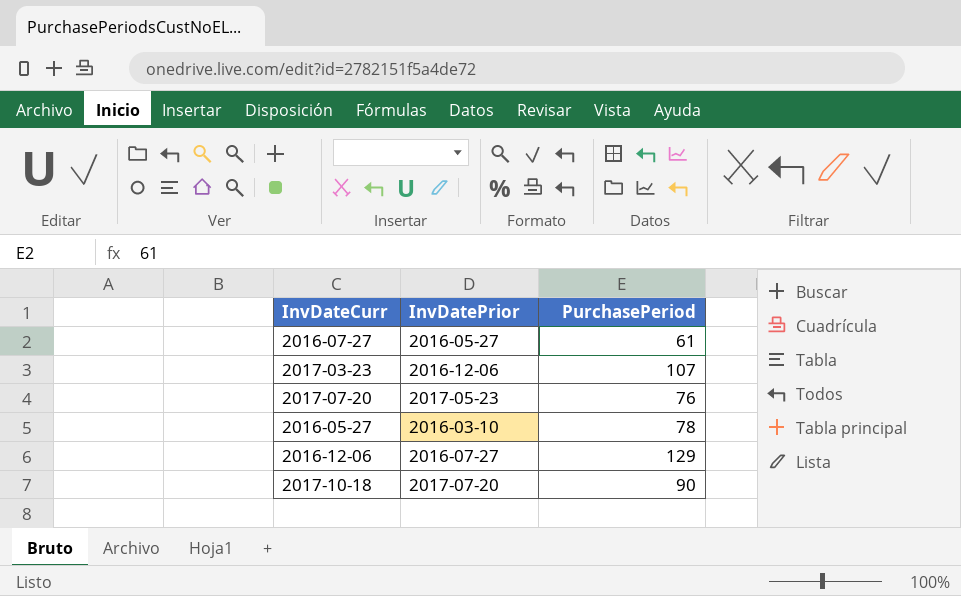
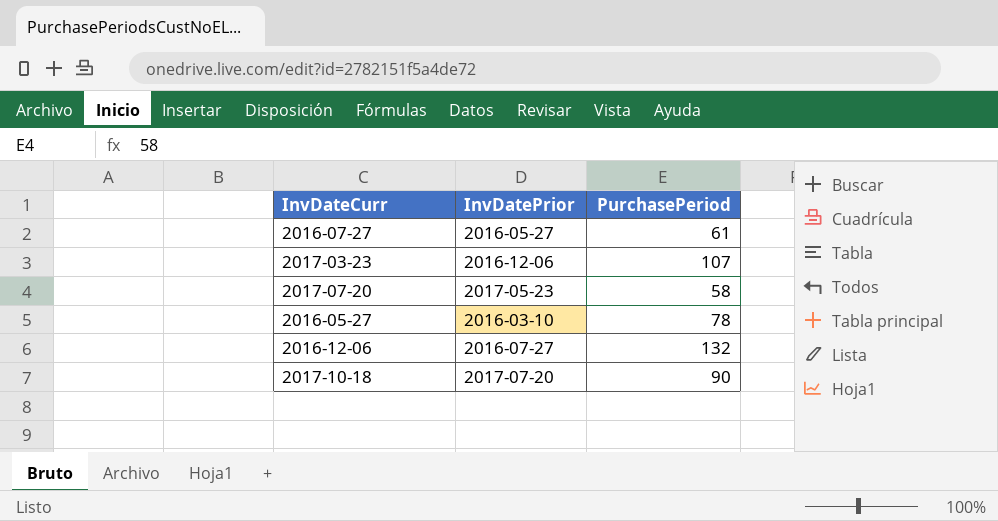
2017-07-20 | PurchasePeriod: 76 -> 58
2016-12-06 | PurchasePeriod: 129 -> 132

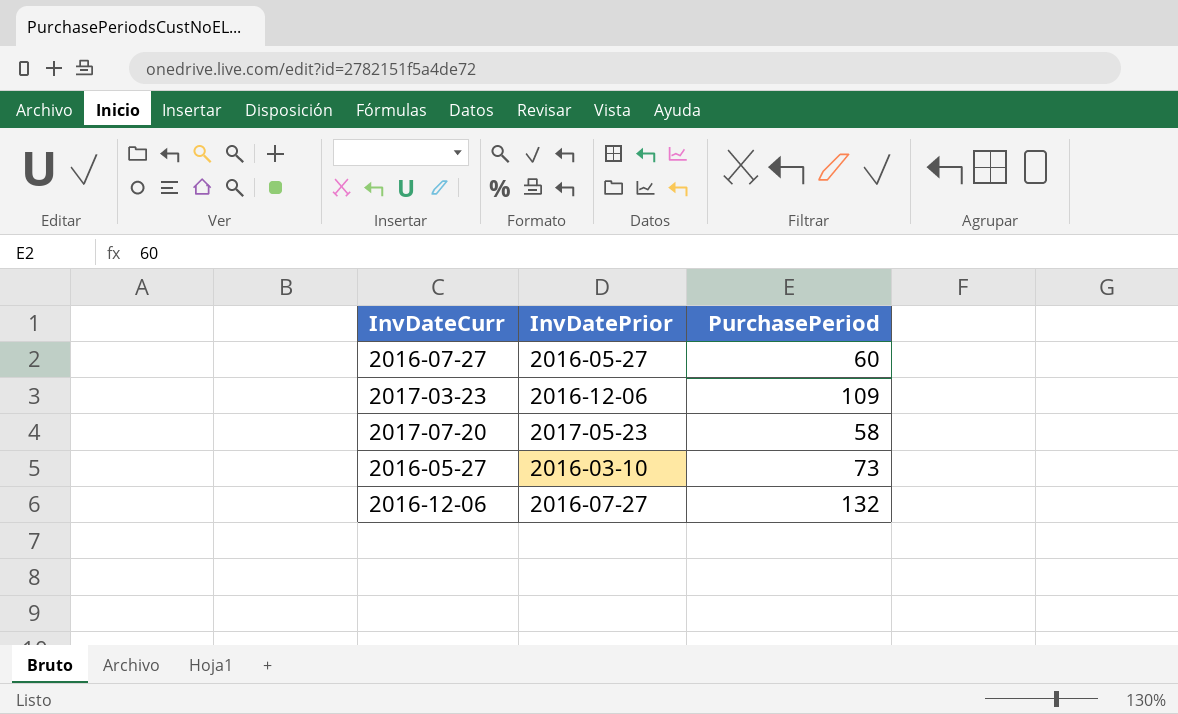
row 2017-10-18: 2017-07-20 | 90 -> none
2016-07-27 | PurchasePeriod: 61 -> 60
2017-03-23 | PurchasePeriod: 107 -> 109
2016-05-27 | PurchasePeriod: 78 -> 73

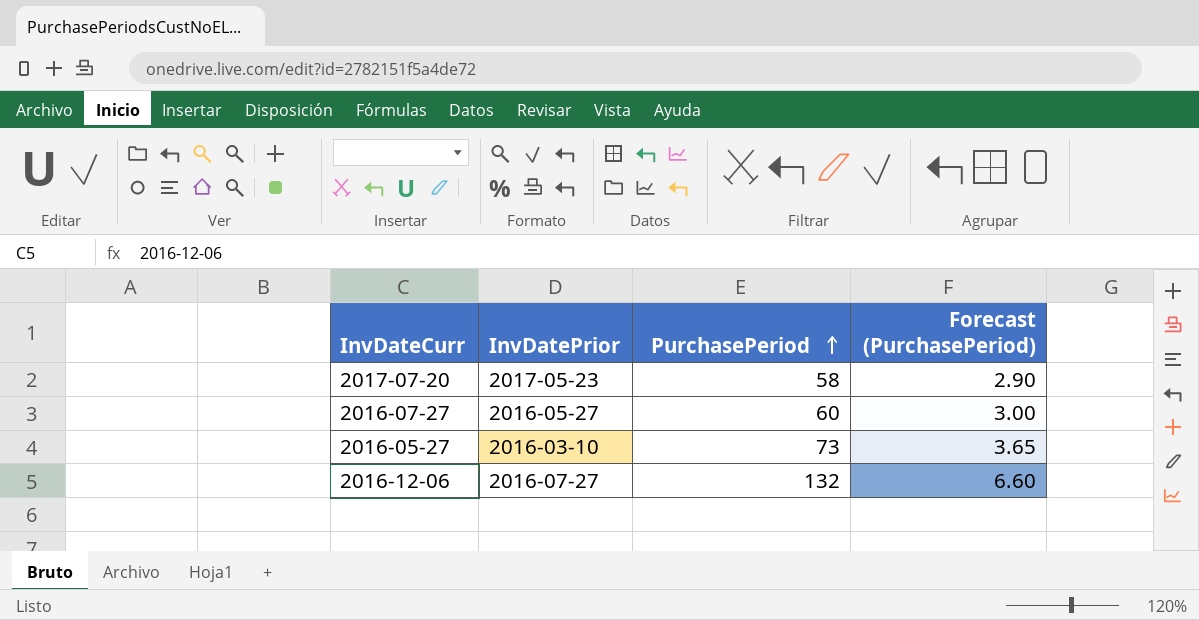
row order: none -> PurchasePeriod ascending
column Forecast (PurchasePeriod) | formula: none -> [PurchasePeriod] * 0.05
row 2017-03-23: 2016-12-06 | 109 -> none

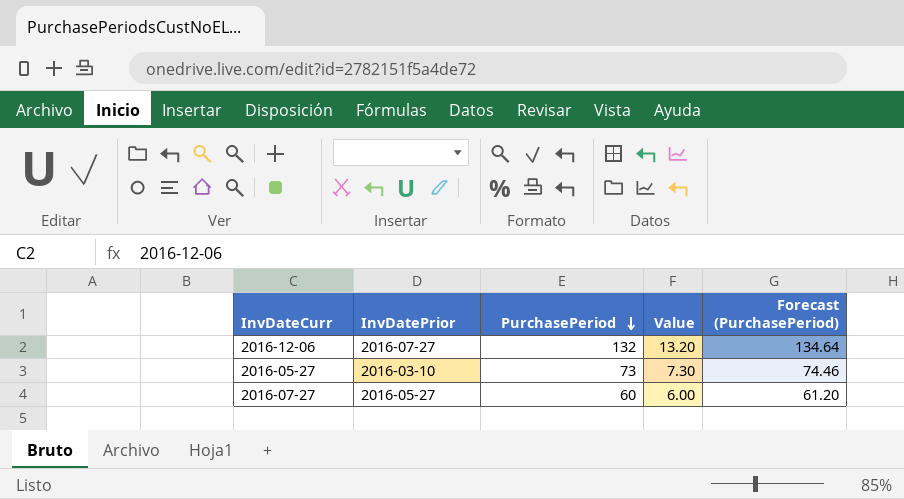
row order: PurchasePeriod ascending -> PurchasePeriod descending
column Value | formula: none -> [PurchasePeriod] * 0.1
column Forecast (PurchasePeriod) | formula: [PurchasePeriod] * 0.05 -> [PurchasePeriod] * 1.02
row 2017-07-20: 2017-05-23 | 58 | 2.90 -> none

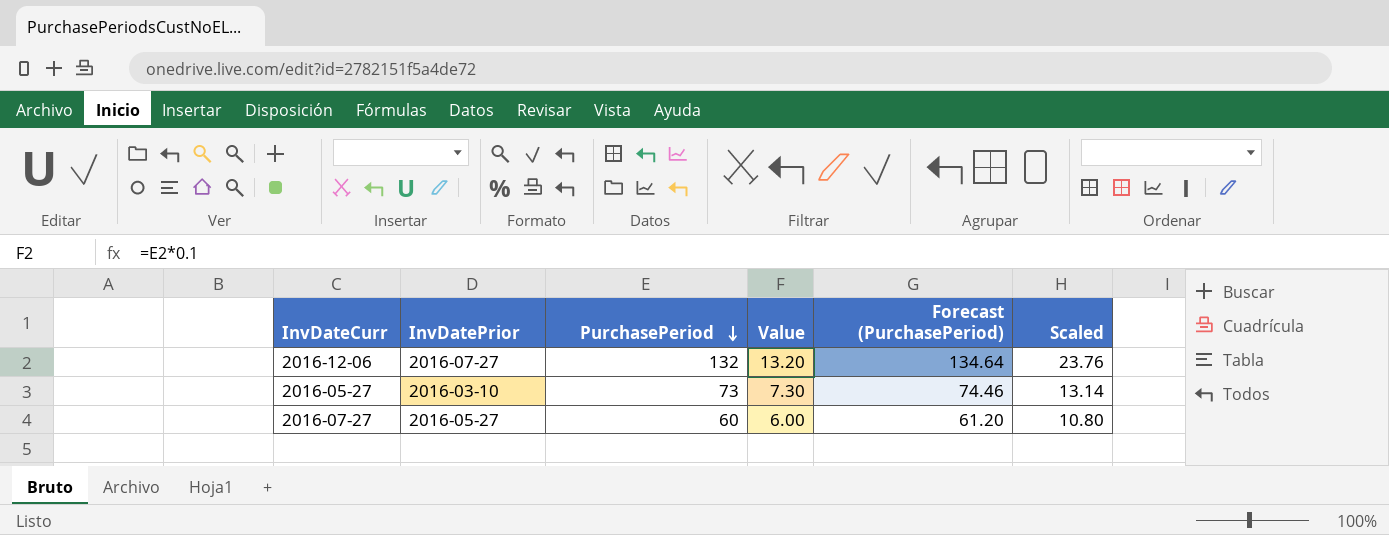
column Scaled | formula: none -> [PurchasePeriod] * 0.18

